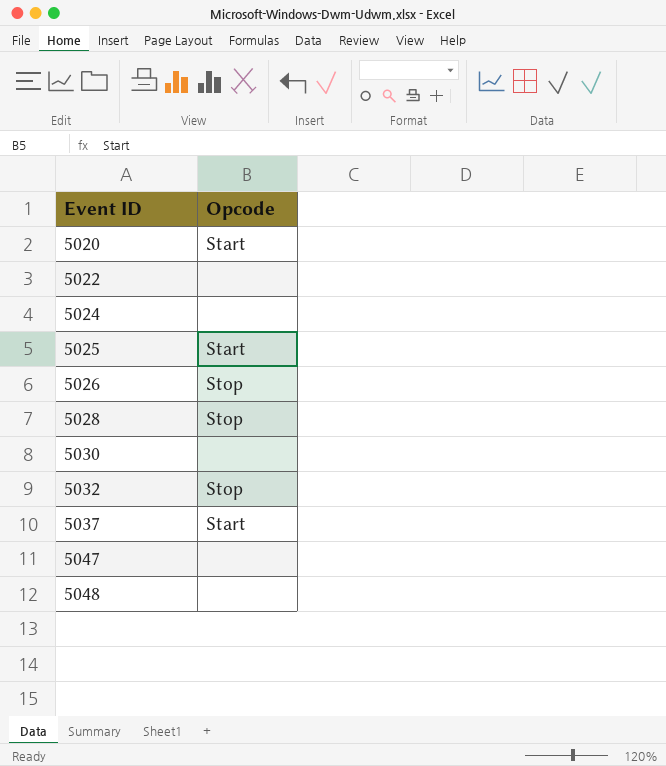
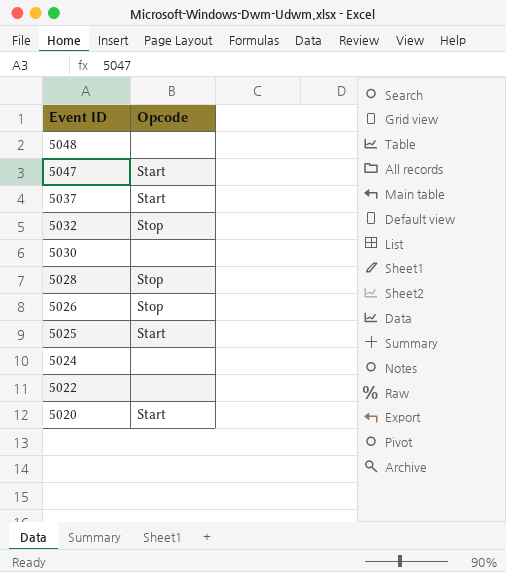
row order: Event ID ascending -> Event ID descending
5047 | Opcode: none -> Start

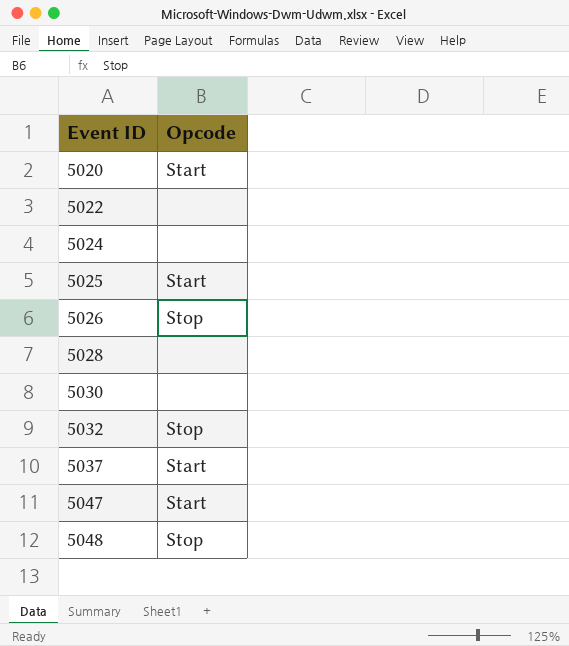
row order: Event ID descending -> Event ID ascending
5028 | Opcode: Stop -> none
5048 | Opcode: none -> Stop

